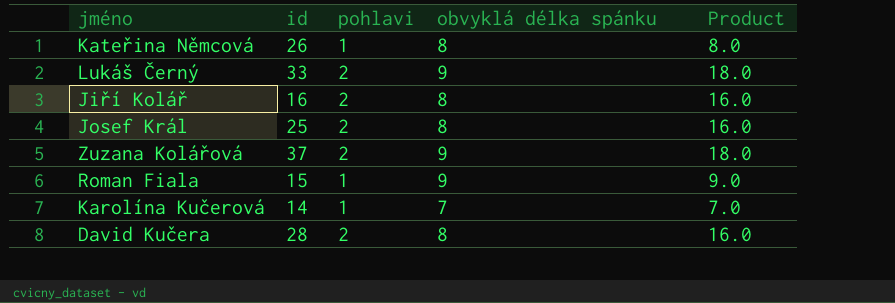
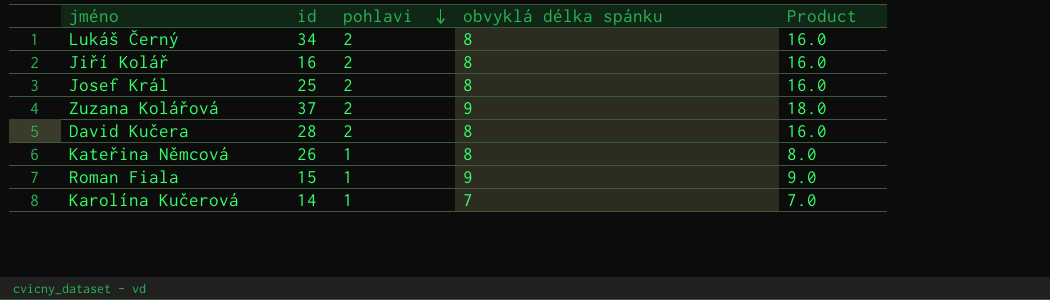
row order: none -> pohlavi descending
Lukáš Černý | id: 33 -> 34
Lukáš Černý | obvyklá délka spánku: 9 -> 8
Lukáš Černý | Product: 18.0 -> 16.0

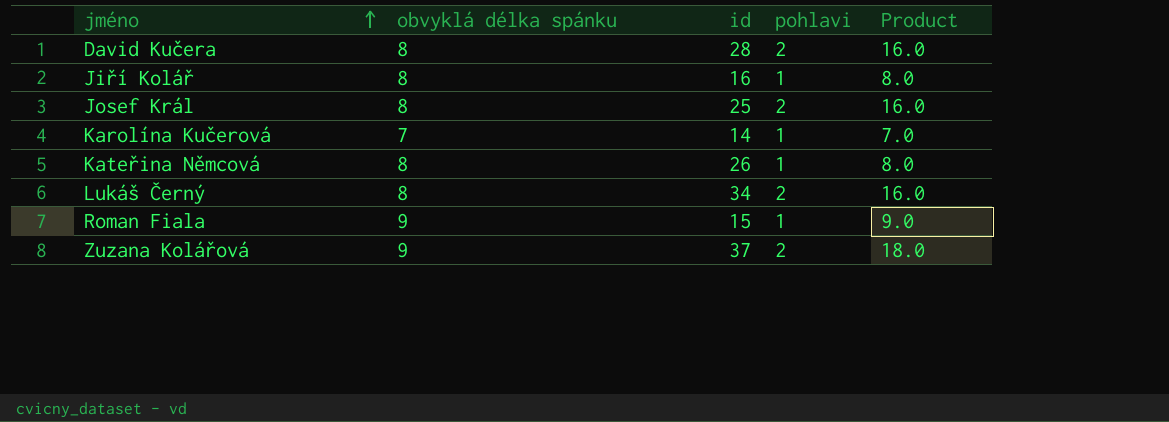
row order: pohlavi descending -> jméno ascending
column obvyklá délka spánku | position: 4 -> 2
Jiří Kolář | pohlavi: 2 -> 1
Jiří Kolář | Product: 16.0 -> 8.0

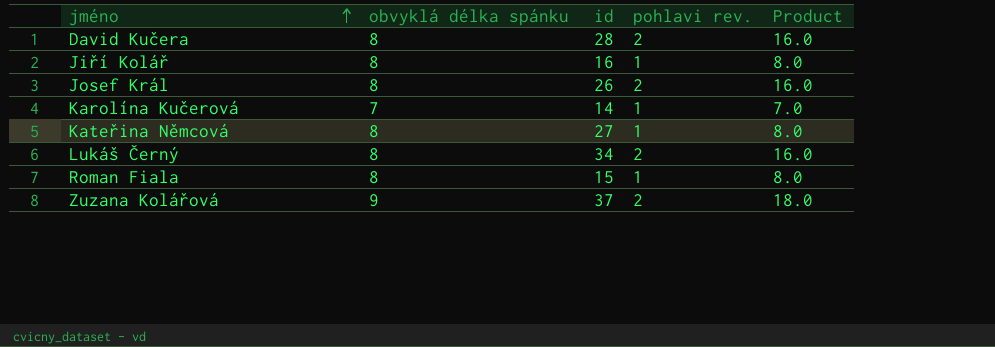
column name: pohlavi -> pohlavi rev.
Josef Král | id: 25 -> 26
Kateřina Němcová | id: 26 -> 27
Roman Fiala | obvyklá délka spánku: 9 -> 8
Roman Fiala | Product: 9.0 -> 8.0

